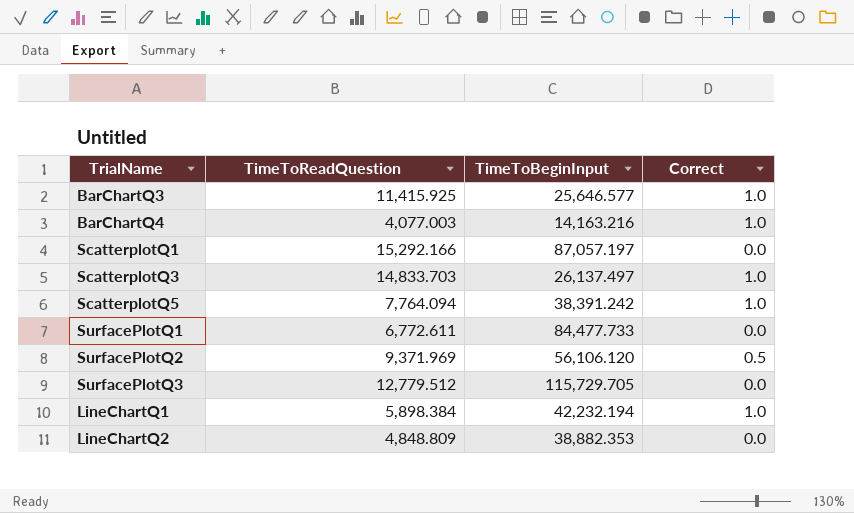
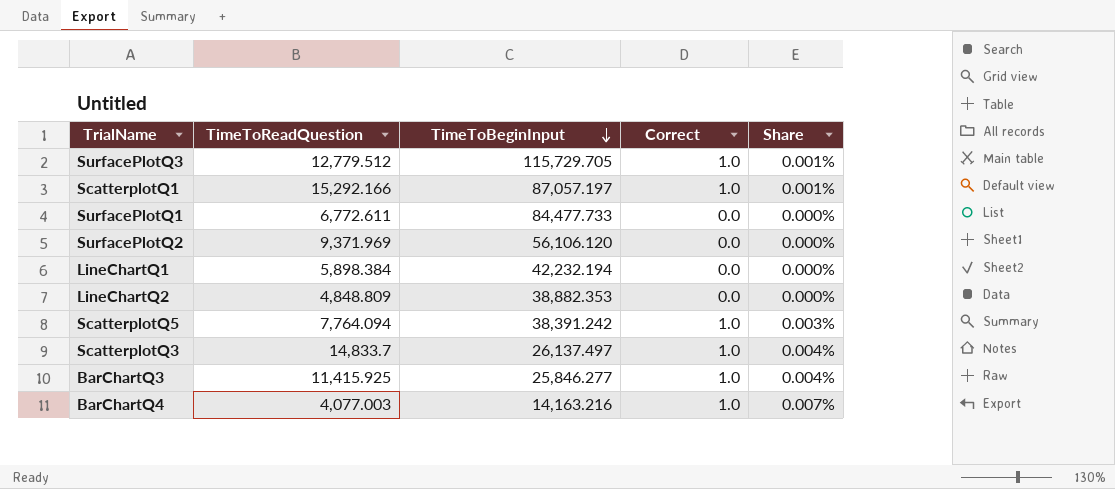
row order: none -> TimeToBeginInput descending
column Share | formula: none -> [Correct] / [TimeToBeginInput]
SurfacePlotQ3 | Correct: 0.0 -> 1.0
ScatterplotQ1 | Correct: 0.0 -> 1.0
SurfacePlotQ2 | Correct: 0.5 -> 0.0
LineChartQ1 | Correct: 1.0 -> 0.0
ScatterplotQ3 | TimeToReadQuestion: 14,833.703 -> 14,833.7
BarChartQ3 | TimeToBeginInput: 25,646.577 -> 25,846.277

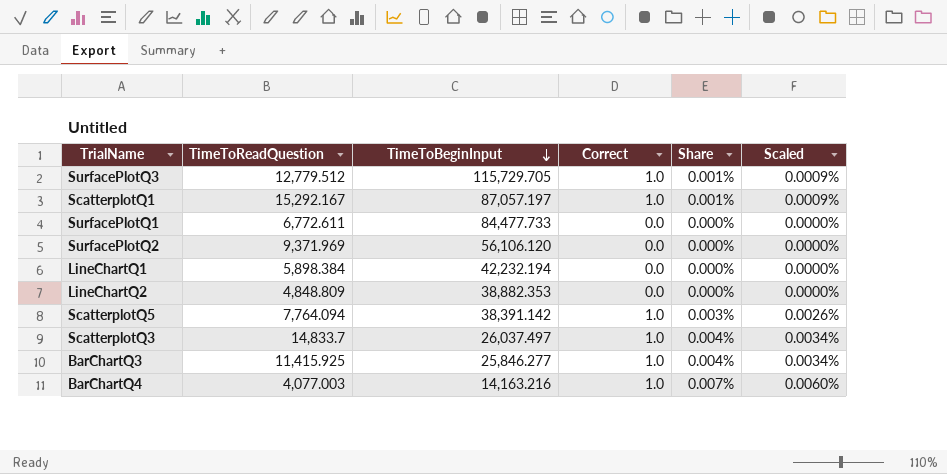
column Scaled | formula: none -> [Share] * 0.85
ScatterplotQ1 | TimeToReadQuestion: 15,292.166 -> 15,292.167
ScatterplotQ5 | TimeToBeginInput: 38,391.242 -> 38,391.142
ScatterplotQ3 | TimeToBeginInput: 26,137.497 -> 26,037.497

